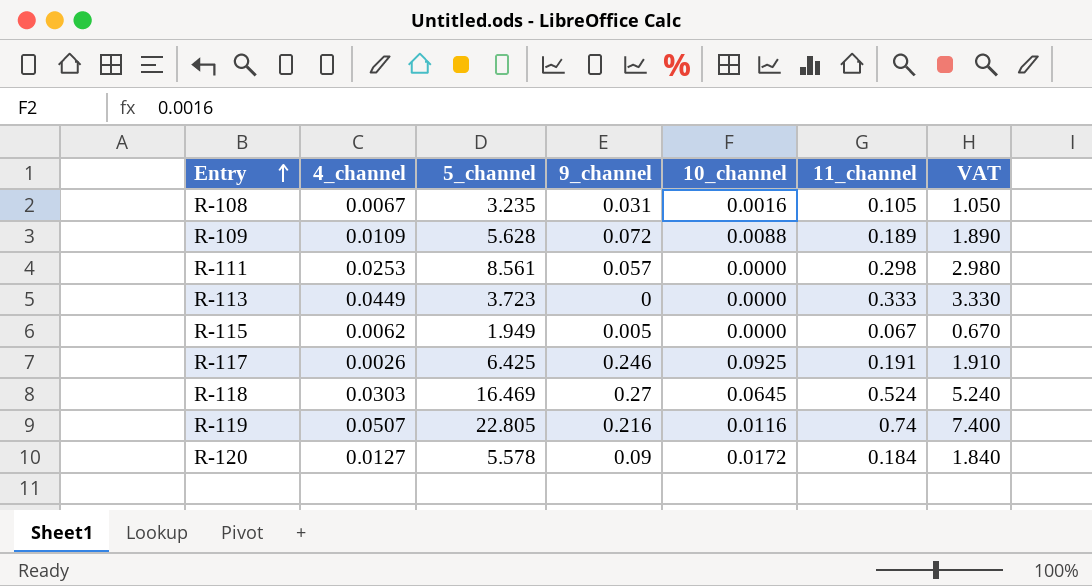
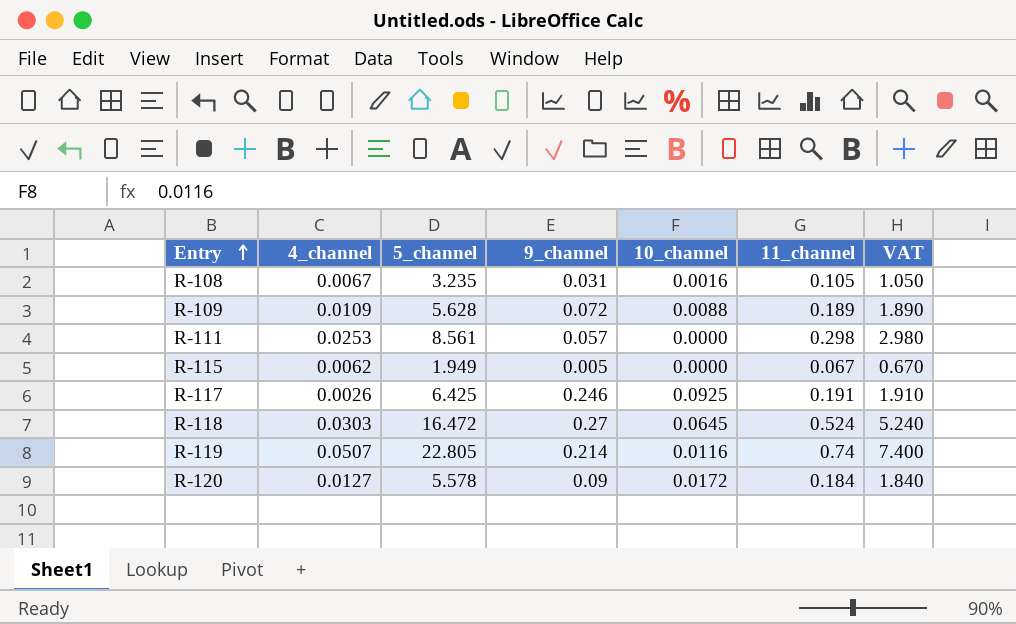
row R-113: 0.0449 | 3.723 | 0 | 0.0000 | 0.333 | 3.330 -> none
R-118 | 5_channel: 16.469 -> 16.472
R-119 | 9_channel: 0.216 -> 0.214

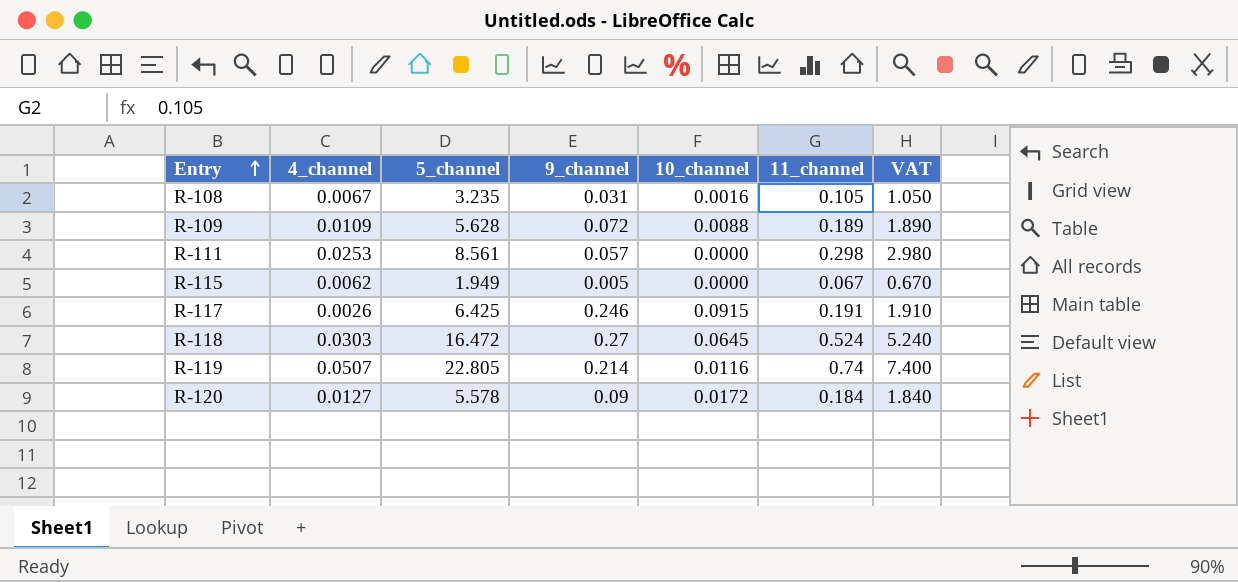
R-117 | 10_channel: 0.0925 -> 0.0915

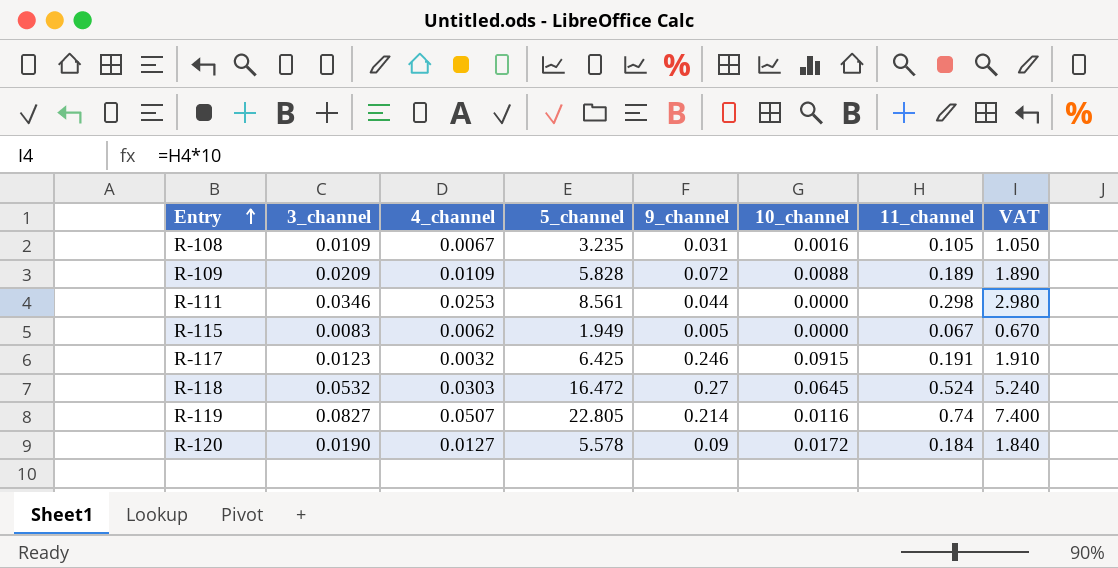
column 3_channel | position: none -> 2
R-109 | 5_channel: 5.628 -> 5.828
R-111 | 9_channel: 0.057 -> 0.044
R-117 | 4_channel: 0.0026 -> 0.0032

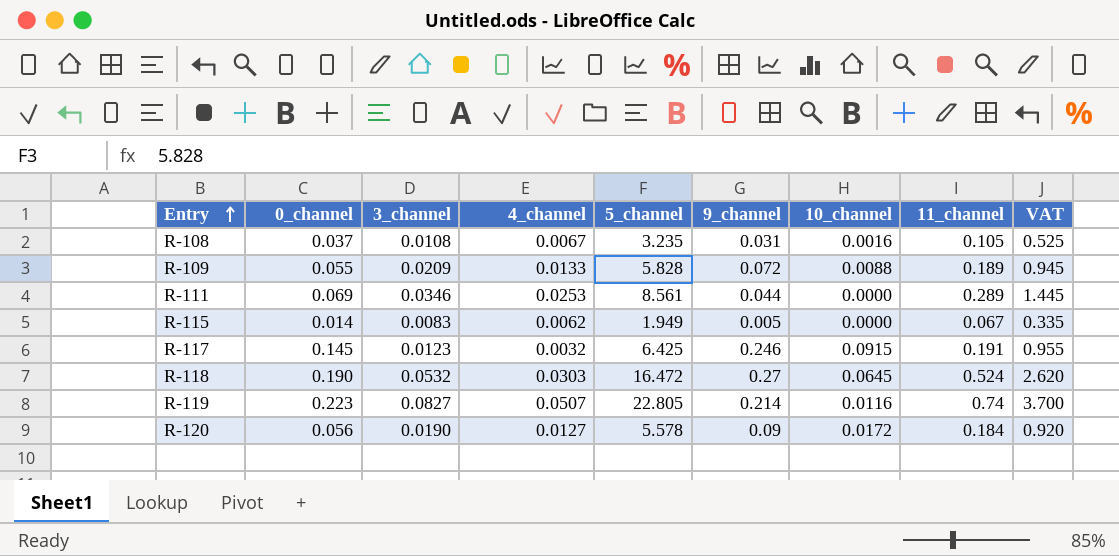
column 0_channel | position: none -> 2
column VAT | formula: [11_channel] * 10 -> [11_channel] * 5
R-108 | 3_channel: 0.0109 -> 0.0108
R-109 | 4_channel: 0.0109 -> 0.0133
R-111 | 11_channel: 0.298 -> 0.289

